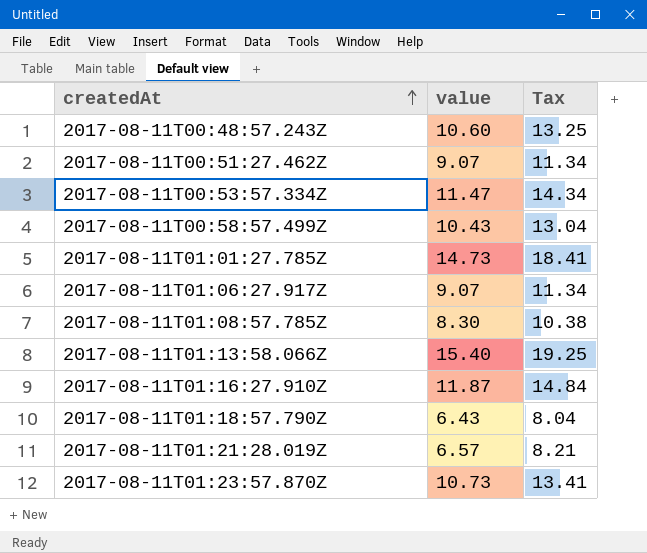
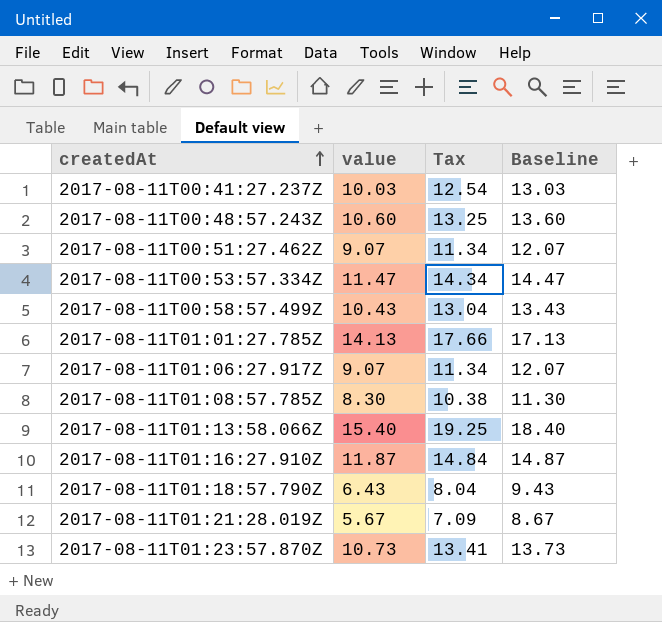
column Baseline | formula: none -> [value] + 3
row 2017-08-11T00:41:27.237Z: none -> 10.03 | 12.54 | 13.03
2017-08-11T01:01:27.785Z | value: 14.73 -> 14.13
2017-08-11T01:01:27.785Z | Tax: 18.41 -> 17.66
2017-08-11T01:21:28.019Z | value: 6.57 -> 5.67
2017-08-11T01:21:28.019Z | Tax: 8.21 -> 7.09

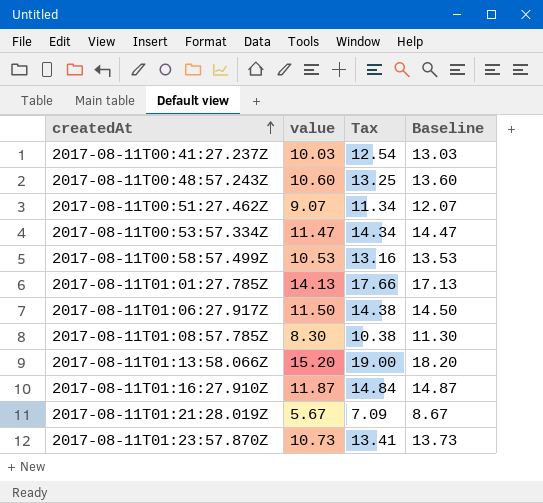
row 2017-08-11T01:18:57.790Z: 6.43 | 8.04 | 9.43 -> none
2017-08-11T00:58:57.499Z | value: 10.43 -> 10.53
2017-08-11T00:58:57.499Z | Tax: 13.04 -> 13.16
2017-08-11T00:58:57.499Z | Baseline: 13.43 -> 13.53
2017-08-11T01:06:27.917Z | value: 9.07 -> 11.50
2017-08-11T01:06:27.917Z | Tax: 11.34 -> 14.38
2017-08-11T01:06:27.917Z | Baseline: 12.07 -> 14.50
2017-08-11T01:13:58.066Z | value: 15.40 -> 15.20
2017-08-11T01:13:58.066Z | Tax: 19.25 -> 19.00
2017-08-11T01:13:58.066Z | Baseline: 18.40 -> 18.20

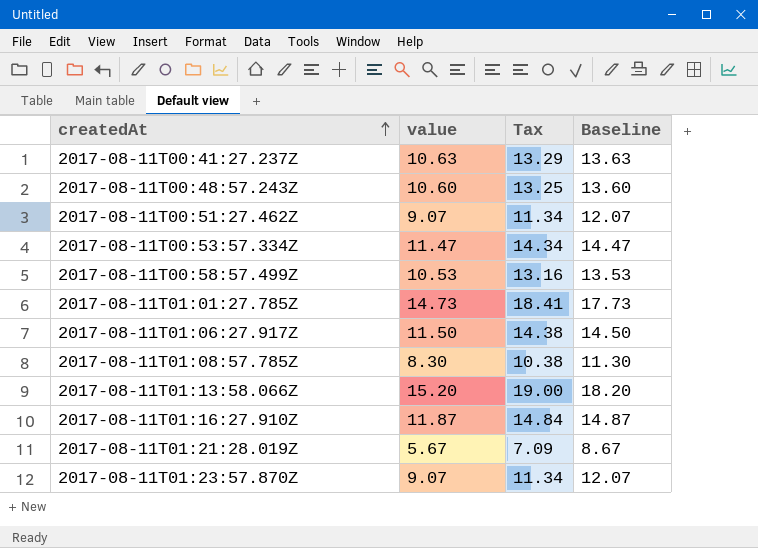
2017-08-11T00:41:27.237Z | value: 10.03 -> 10.63
2017-08-11T00:41:27.237Z | Tax: 12.54 -> 13.29
2017-08-11T00:41:27.237Z | Baseline: 13.03 -> 13.63
2017-08-11T01:01:27.785Z | value: 14.13 -> 14.73
2017-08-11T01:01:27.785Z | Tax: 17.66 -> 18.41
2017-08-11T01:01:27.785Z | Baseline: 17.13 -> 17.73
2017-08-11T01:23:57.870Z | value: 10.73 -> 9.07
2017-08-11T01:23:57.870Z | Tax: 13.41 -> 11.34
2017-08-11T01:23:57.870Z | Baseline: 13.73 -> 12.07

